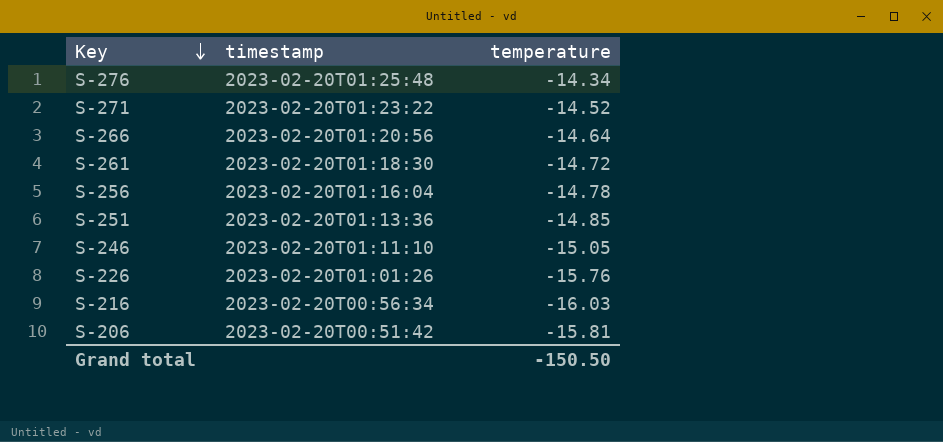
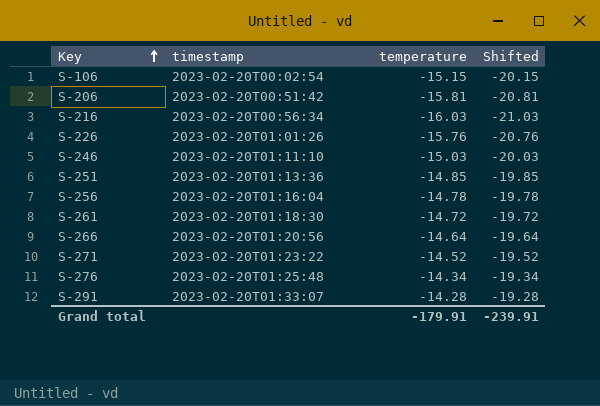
row order: Key descending -> Key ascending
column Shifted | formula: none -> [temperature] - 5
row S-106: none -> 2023-02-20T00:02:54 | -15.15 | -20.15
S-246 | temperature: -15.05 -> -15.03
row S-291: none -> 2023-02-20T01:33:07 | -14.28 | -19.28
Grand total | temperature: -150.50 -> -179.91

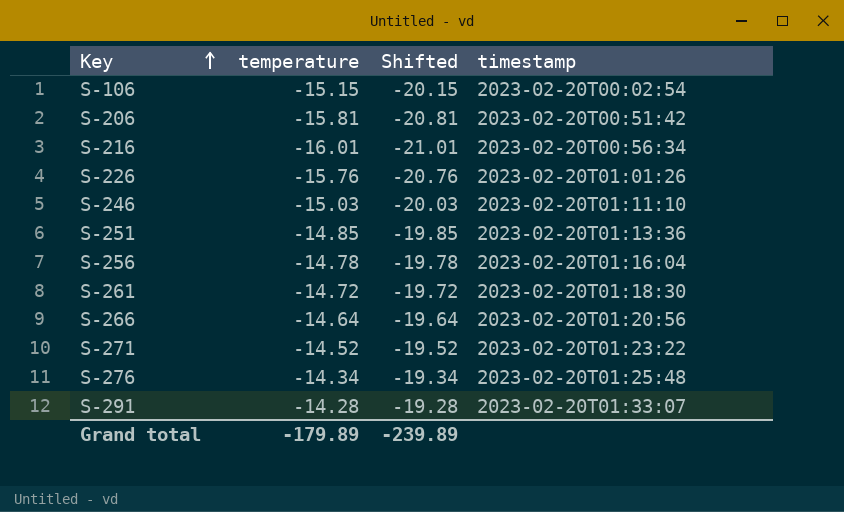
column timestamp | position: 2 -> 4
S-216 | temperature: -16.03 -> -16.01
S-216 | Shifted: -21.03 -> -21.01
Grand total | temperature: -179.91 -> -179.89
Grand total | Shifted: -239.91 -> -239.89

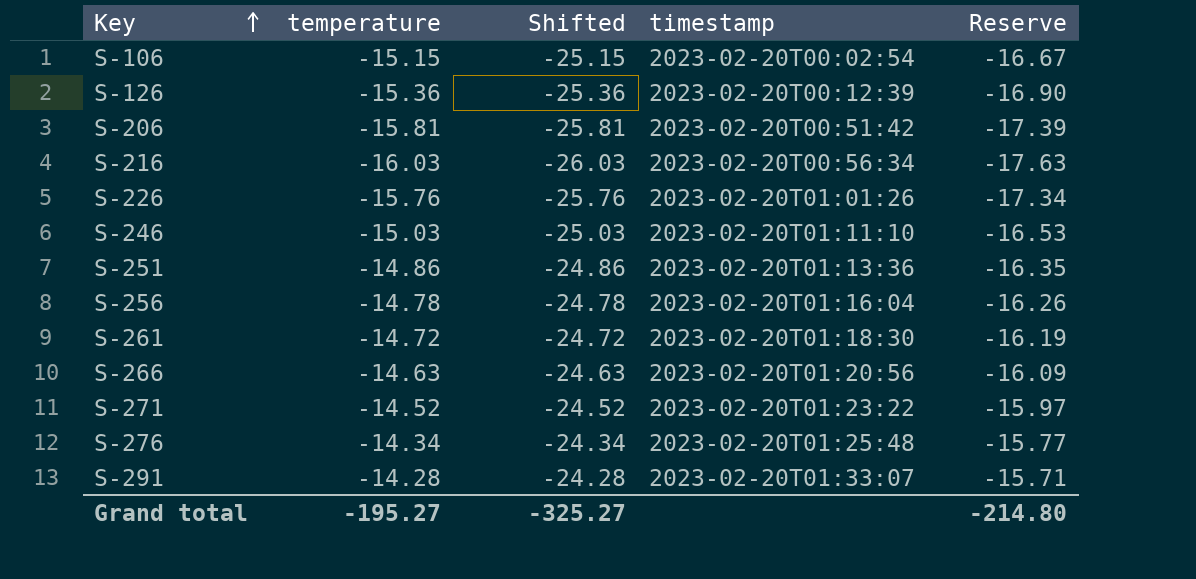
column Shifted | formula: [temperature] - 5 -> [temperature] - 10
column Reserve | formula: none -> [temperature] * 1.1
row S-126: none -> -15.36 | -25.36 | 2023-02-20T00:12:39 | -16.90
S-216 | temperature: -16.01 -> -16.03
S-251 | temperature: -14.85 -> -14.86
S-266 | temperature: -14.64 -> -14.63
Grand total | temperature: -179.89 -> -195.27
Grand total | Shifted: -239.89 -> -325.27

